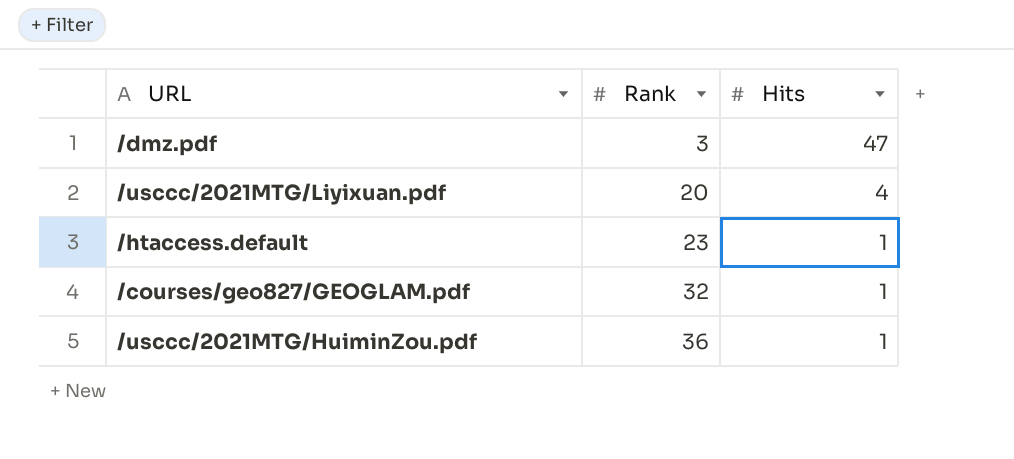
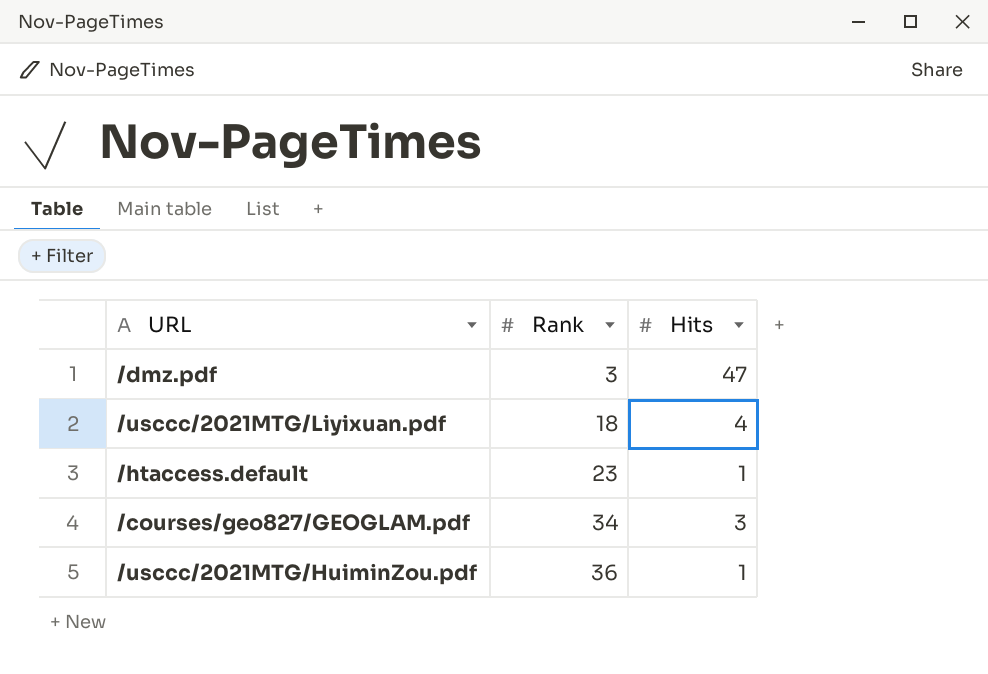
/usccc/2021MTG/Liyixuan.pdf | Rank: 20 -> 18
/courses/geo827/GEOGLAM.pdf | Rank: 32 -> 34
/courses/geo827/GEOGLAM.pdf | Hits: 1 -> 3

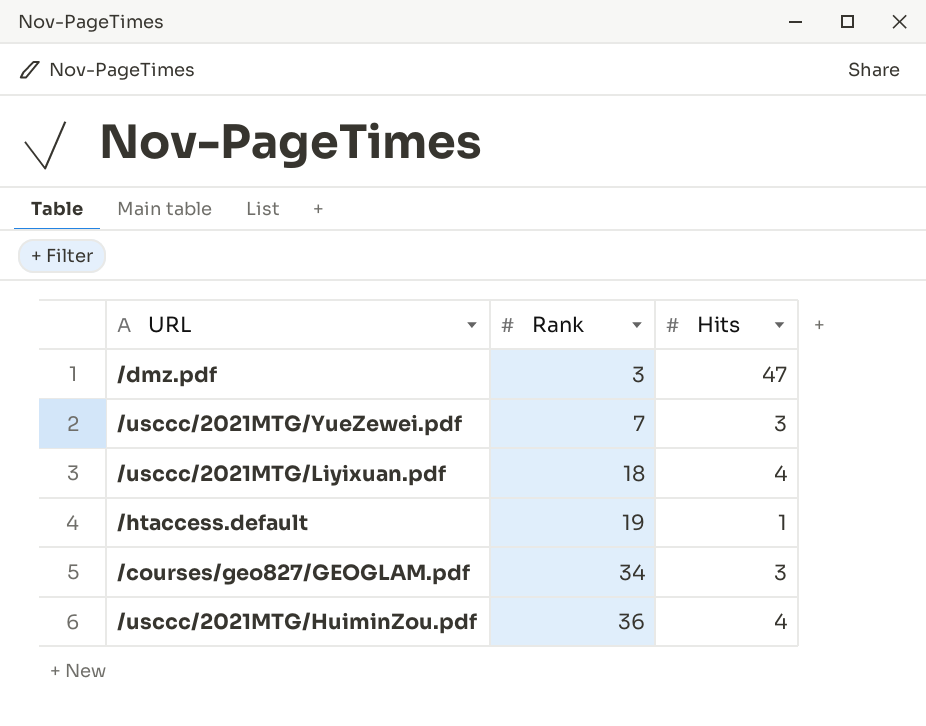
row /usccc/2021MTG/YueZewei.pdf: none -> 7 | 3
/htaccess.default | Rank: 23 -> 19
/usccc/2021MTG/HuiminZou.pdf | Hits: 1 -> 4

